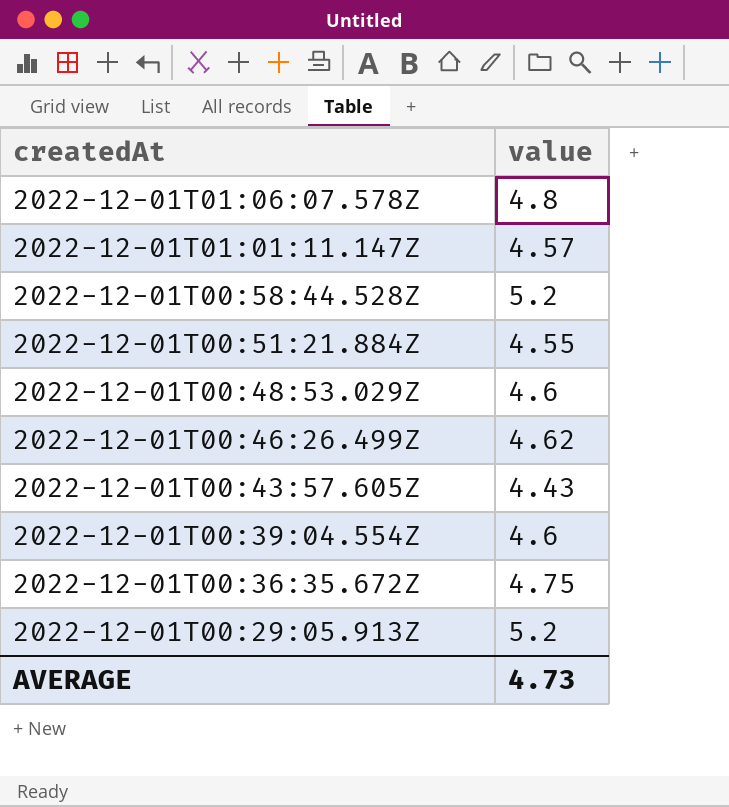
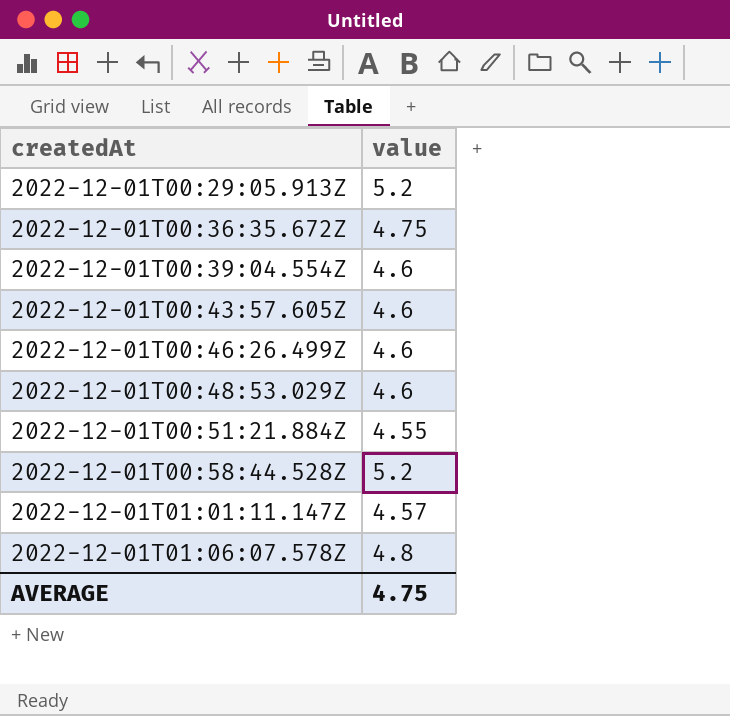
row order: createdAt descending -> createdAt ascending
2022-12-01T00:43:57.605Z | value: 4.43 -> 4.6
2022-12-01T00:46:26.499Z | value: 4.62 -> 4.6
AVERAGE | value: 4.73 -> 4.75

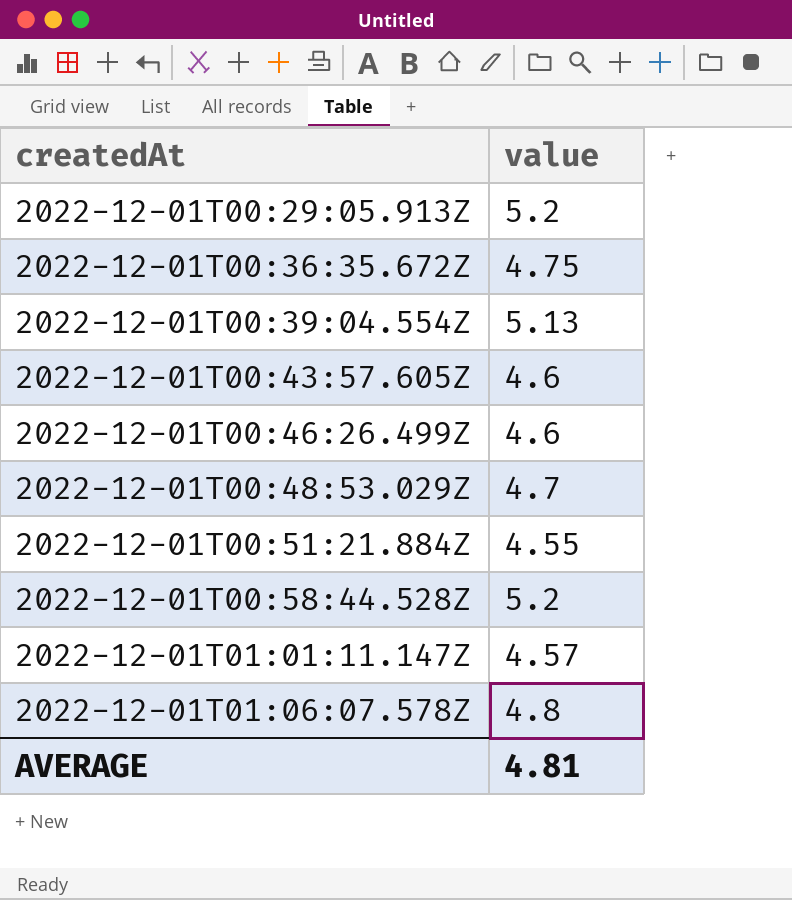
2022-12-01T00:39:04.554Z | value: 4.6 -> 5.13
2022-12-01T00:48:53.029Z | value: 4.6 -> 4.7
AVERAGE | value: 4.75 -> 4.81

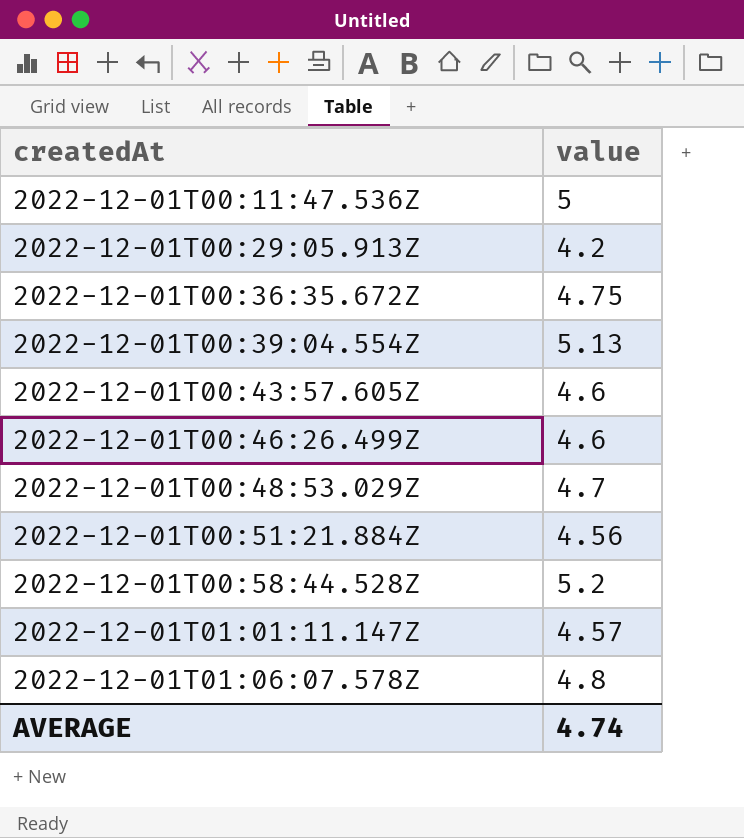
row 2022-12-01T00:11:47.536Z: none -> 5
2022-12-01T00:29:05.913Z | value: 5.2 -> 4.2
2022-12-01T00:51:21.884Z | value: 4.55 -> 4.56
AVERAGE | value: 4.81 -> 4.74

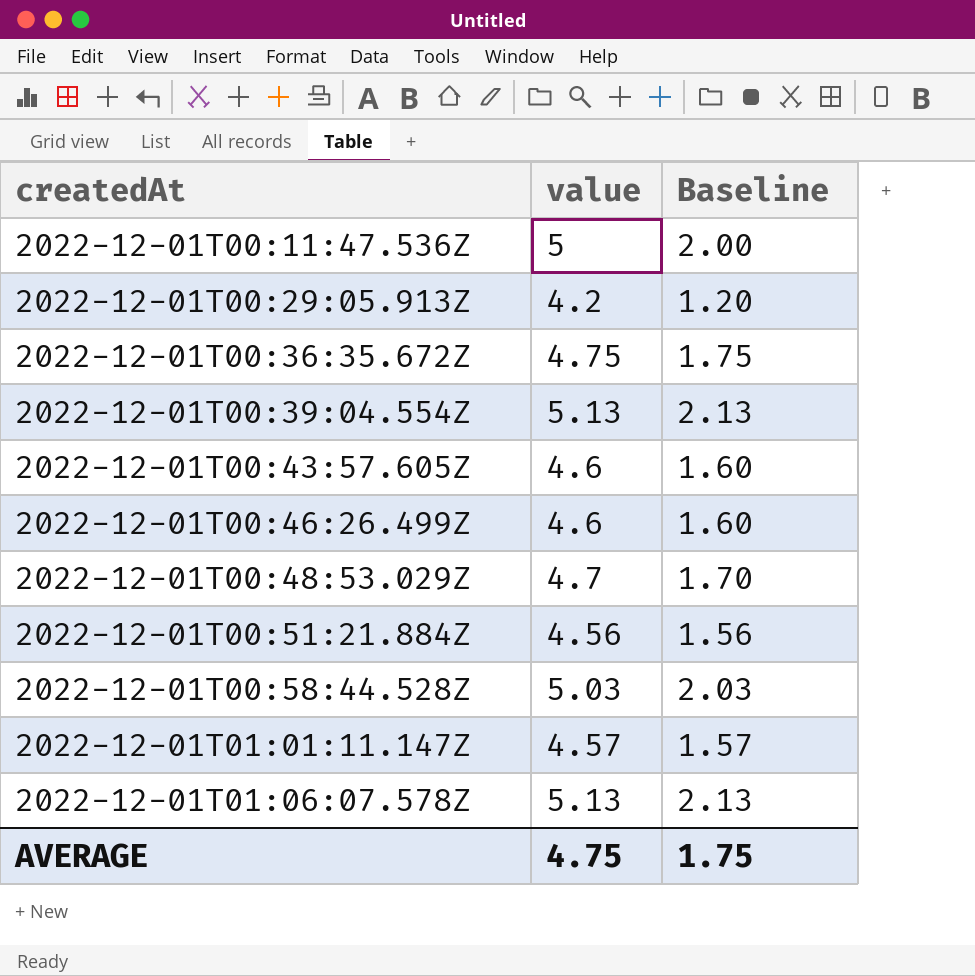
column Baseline | formula: none -> [value] - 3
2022-12-01T00:58:44.528Z | value: 5.2 -> 5.03
2022-12-01T01:06:07.578Z | value: 4.8 -> 5.13
AVERAGE | value: 4.74 -> 4.75

